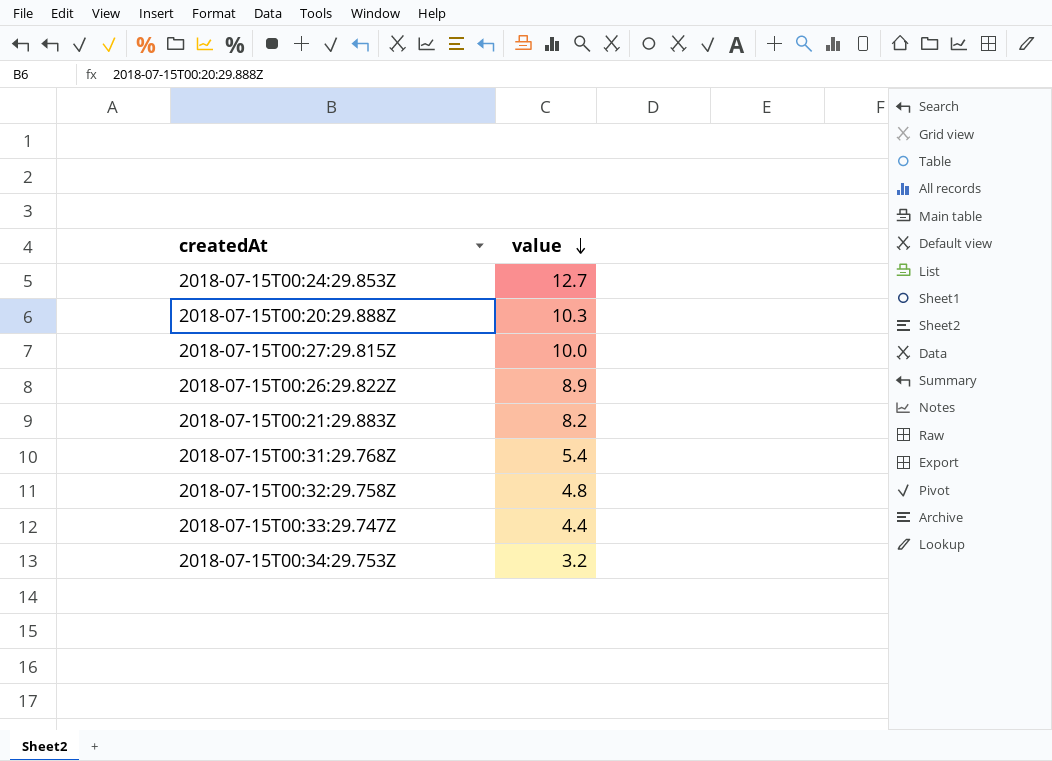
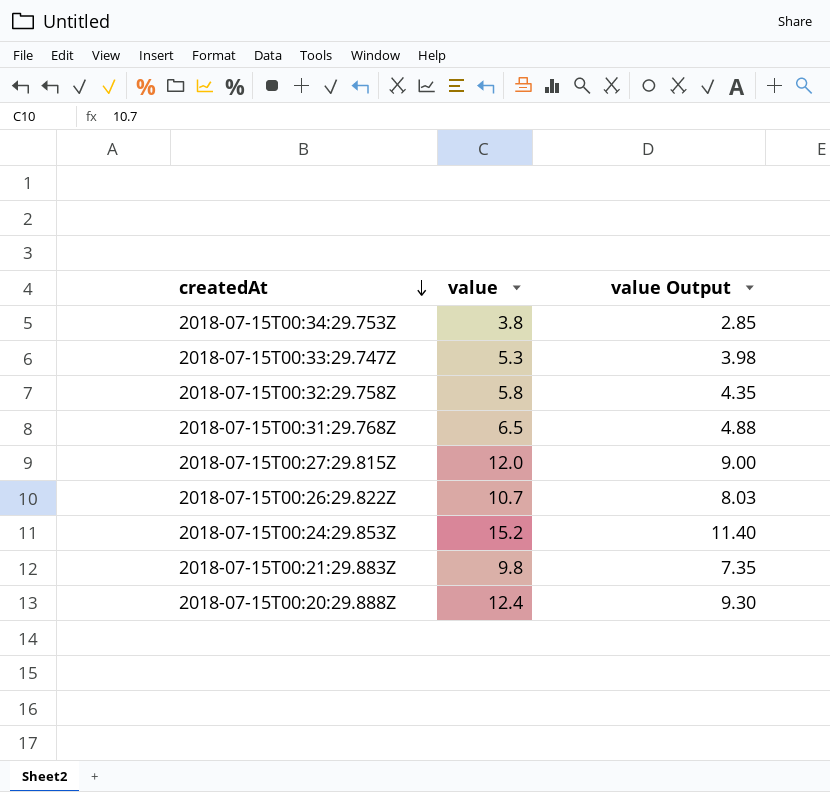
row order: value descending -> createdAt descending
column value Output | formula: none -> [value] * 0.75
2018-07-15T00:34:29.753Z | value: 3.2 -> 3.8
2018-07-15T00:33:29.747Z | value: 4.4 -> 5.3
2018-07-15T00:32:29.758Z | value: 4.8 -> 5.8
2018-07-15T00:31:29.768Z | value: 5.4 -> 6.5
2018-07-15T00:27:29.815Z | value: 10.0 -> 12.0
2018-07-15T00:26:29.822Z | value: 8.9 -> 10.7
2018-07-15T00:24:29.853Z | value: 12.7 -> 15.2
2018-07-15T00:21:29.883Z | value: 8.2 -> 9.8
2018-07-15T00:20:29.888Z | value: 10.3 -> 12.4

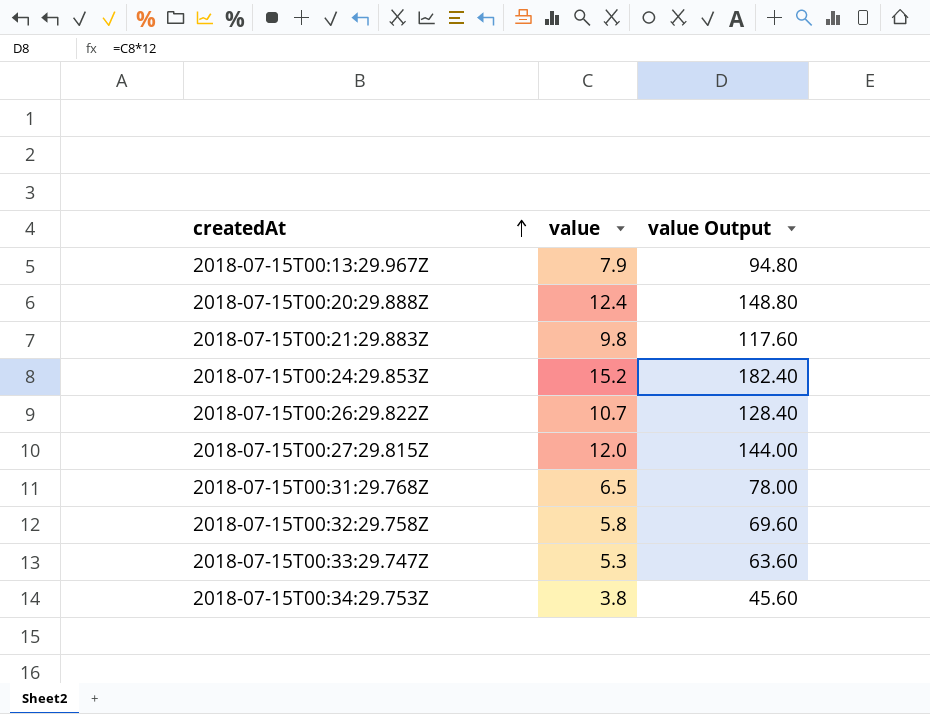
row order: createdAt descending -> createdAt ascending
column value Output | formula: [value] * 0.75 -> [value] * 12
row 2018-07-15T00:13:29.967Z: none -> 7.9 | 94.80

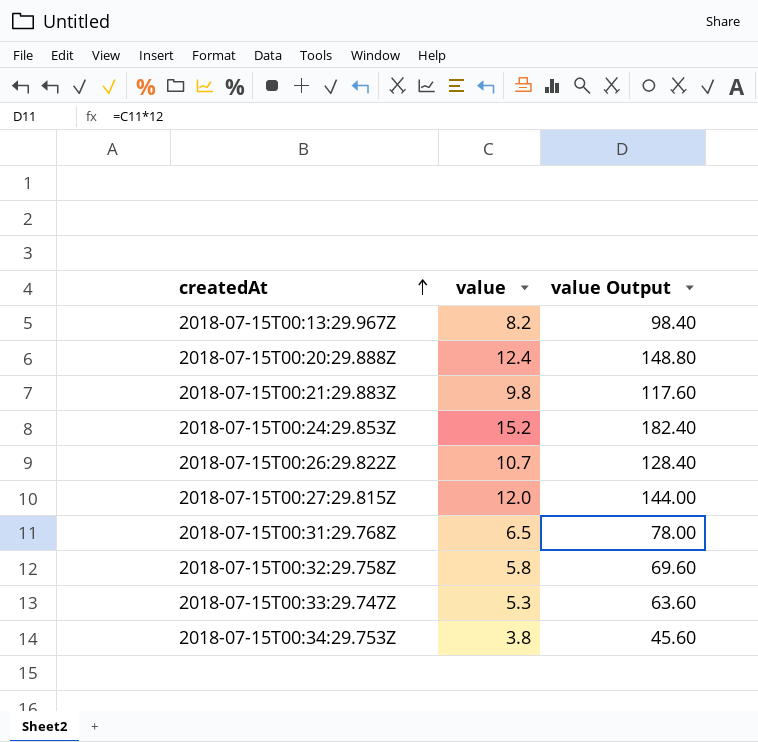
2018-07-15T00:13:29.967Z | value: 7.9 -> 8.2
2018-07-15T00:13:29.967Z | value Output: 94.80 -> 98.40

